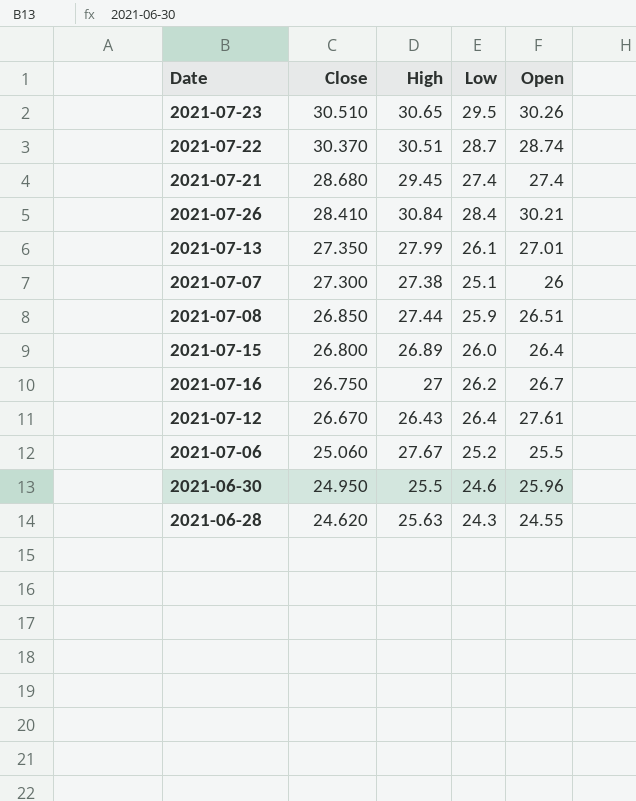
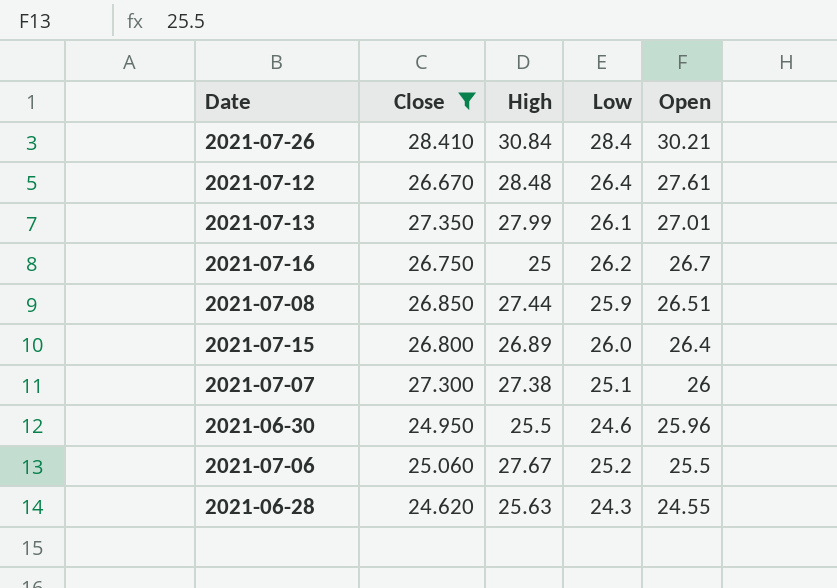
filter: none -> Close <= 28.410
row order: Close descending -> Open descending
2021-07-12 | High: 26.43 -> 28.48
2021-07-16 | High: 27 -> 25

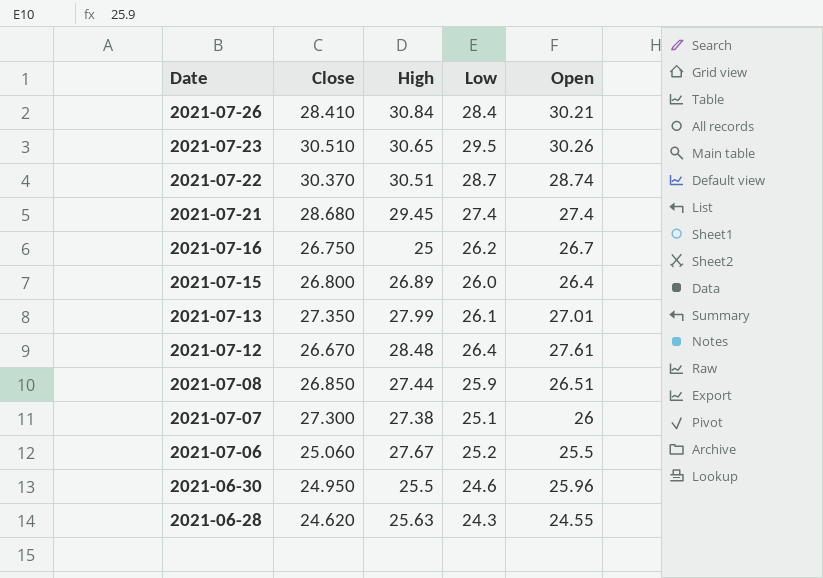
filter: Close <= 28.410 -> none
row order: Open descending -> Date descending

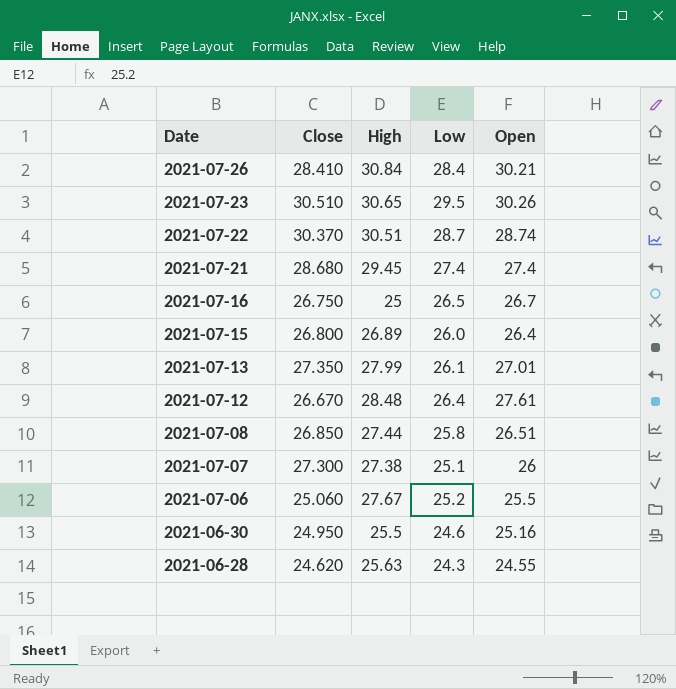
2021-07-16 | Low: 26.2 -> 26.5
2021-07-08 | Low: 25.9 -> 25.8
2021-06-30 | Open: 25.96 -> 25.16

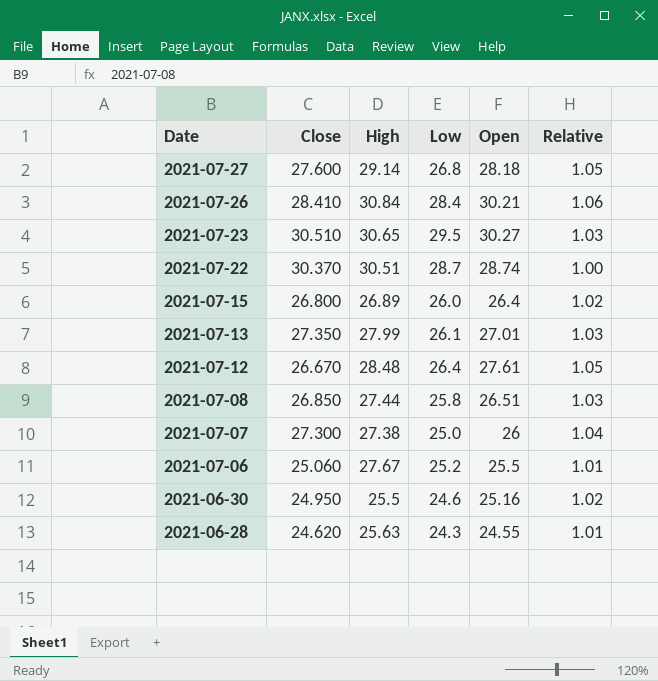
column Relative | formula: none -> [Open] / [Low]
row 2021-07-21: 28.680 | 29.45 | 27.4 | 27.4 -> none
row 2021-07-16: 26.750 | 25 | 26.5 | 26.7 -> none
row 2021-07-27: none -> 27.600 | 29.14 | 26.8 | 28.18 | 1.05
2021-07-23 | Open: 30.26 -> 30.27
2021-07-07 | Low: 25.1 -> 25.0

